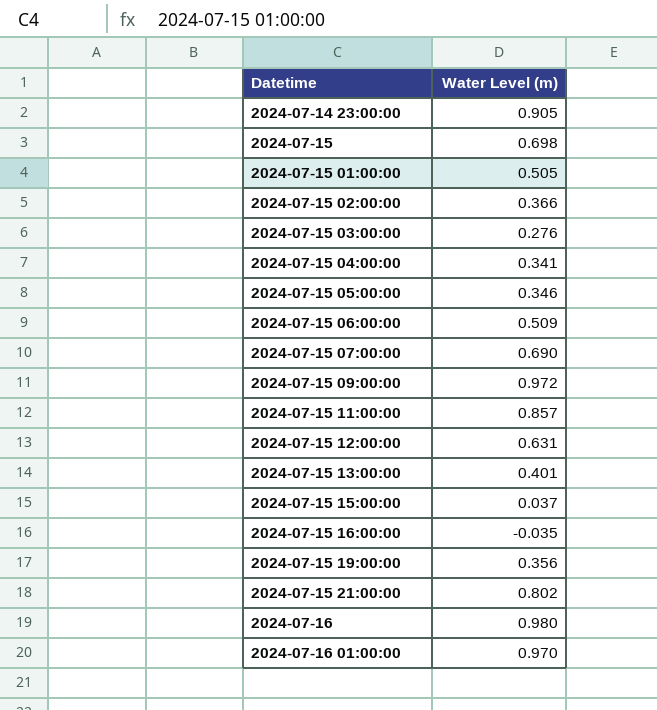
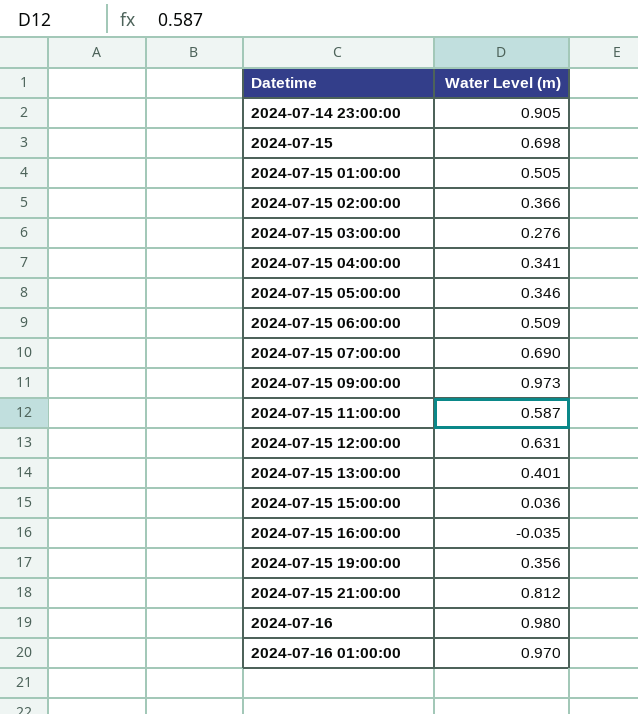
2024-07-15 09:00:00 | Water Level (m): 0.972 -> 0.973
2024-07-15 11:00:00 | Water Level (m): 0.857 -> 0.587
2024-07-15 15:00:00 | Water Level (m): 0.037 -> 0.036
2024-07-15 21:00:00 | Water Level (m): 0.802 -> 0.812

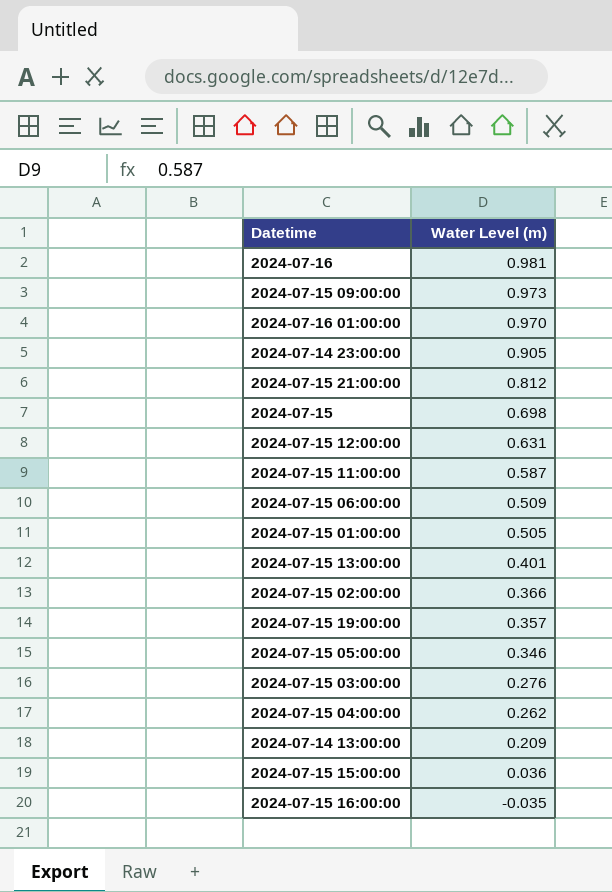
row order: Datetime ascending -> Water Level (m) descending
row 2024-07-15 07:00:00: 0.690 -> none
2024-07-16 | Water Level (m): 0.980 -> 0.981
2024-07-15 19:00:00 | Water Level (m): 0.356 -> 0.357
2024-07-15 04:00:00 | Water Level (m): 0.341 -> 0.262
row 2024-07-14 13:00:00: none -> 0.209

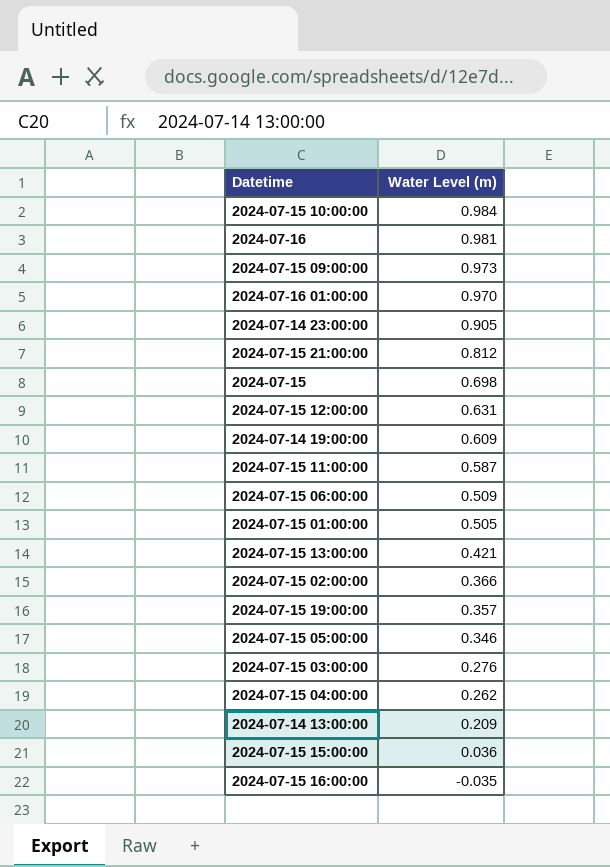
row 2024-07-15 10:00:00: none -> 0.984
row 2024-07-14 19:00:00: none -> 0.609
2024-07-15 13:00:00 | Water Level (m): 0.401 -> 0.421

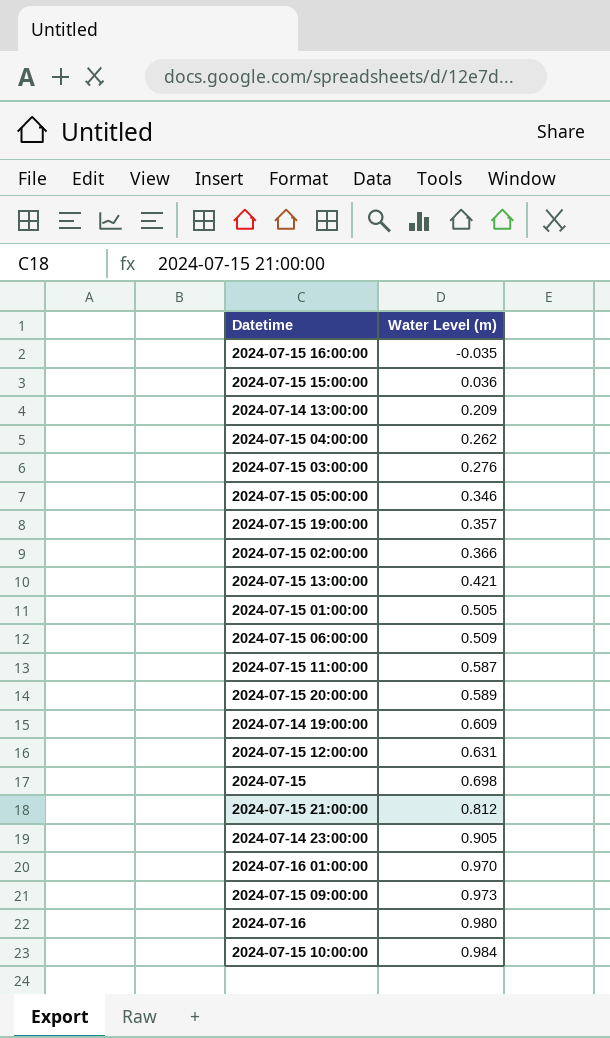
row order: Water Level (m) descending -> Water Level (m) ascending
row 2024-07-15 20:00:00: none -> 0.589
2024-07-16 | Water Level (m): 0.981 -> 0.980

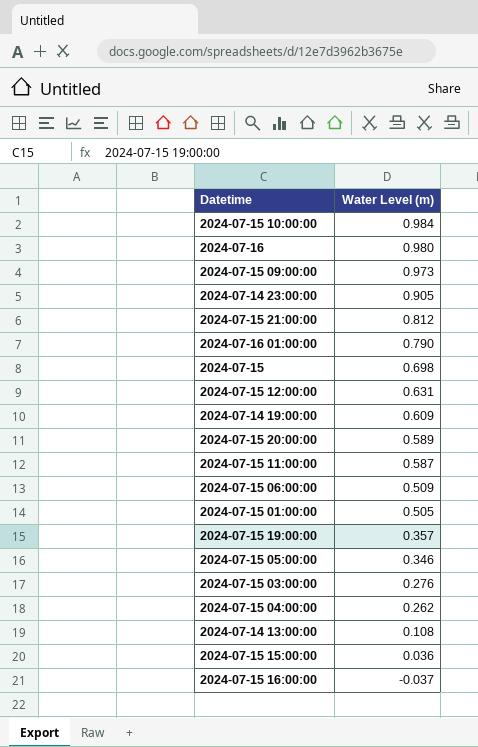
row order: Water Level (m) ascending -> Water Level (m) descending
row 2024-07-15 02:00:00: 0.366 -> none
row 2024-07-15 13:00:00: 0.421 -> none
2024-07-16 01:00:00 | Water Level (m): 0.970 -> 0.790
2024-07-14 13:00:00 | Water Level (m): 0.209 -> 0.108
2024-07-15 16:00:00 | Water Level (m): -0.035 -> -0.037

